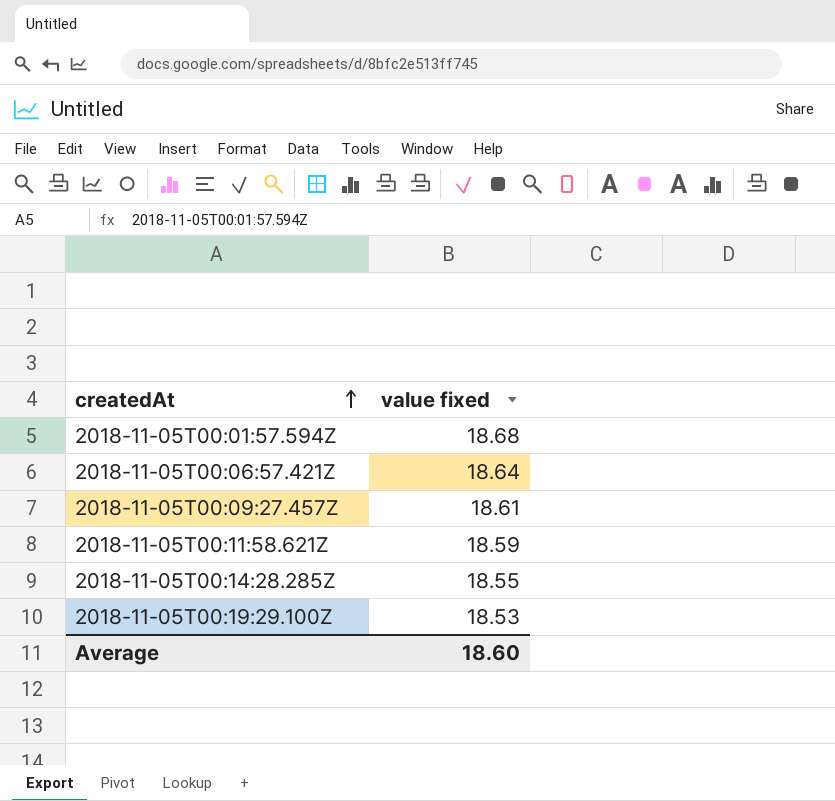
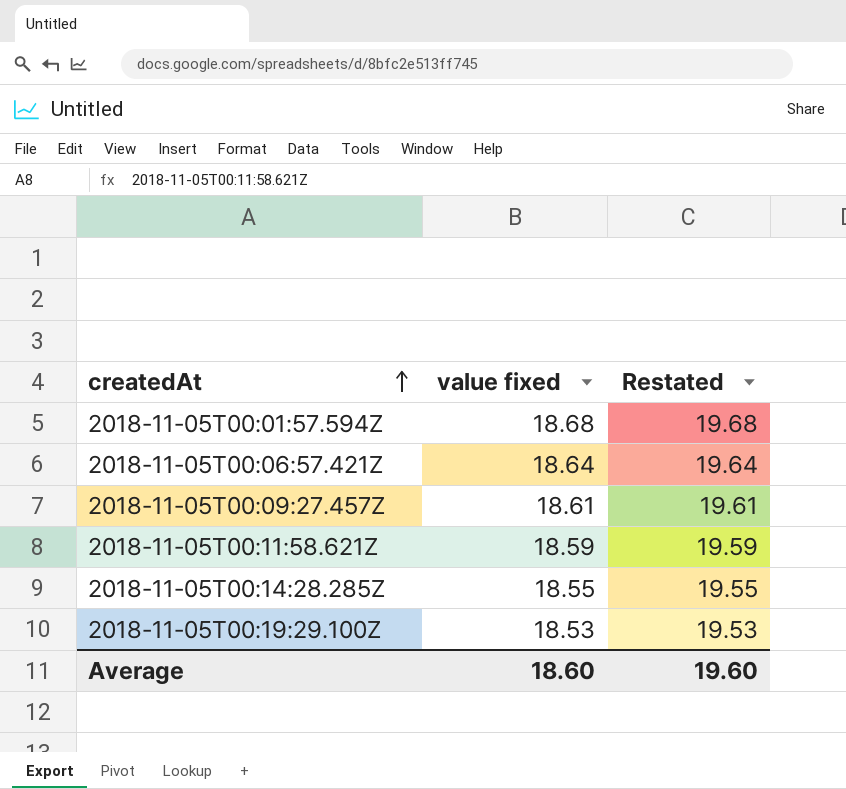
column Restated | formula: none -> [value fixed] + 1

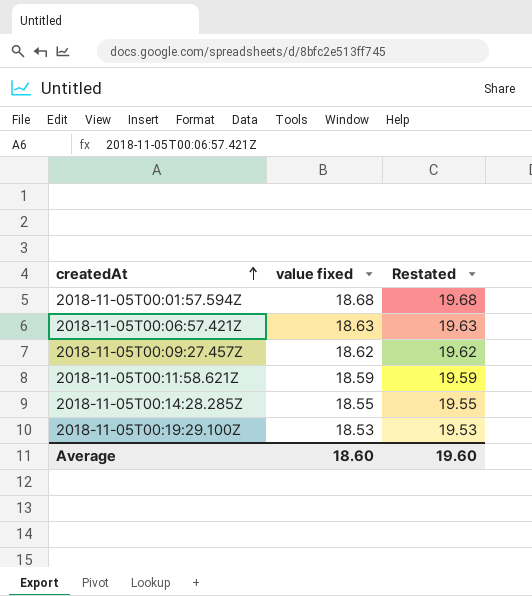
2018-11-05T00:06:57.421Z | value fixed: 18.64 -> 18.63
2018-11-05T00:06:57.421Z | Restated: 19.64 -> 19.63
2018-11-05T00:09:27.457Z | value fixed: 18.61 -> 18.62
2018-11-05T00:09:27.457Z | Restated: 19.61 -> 19.62

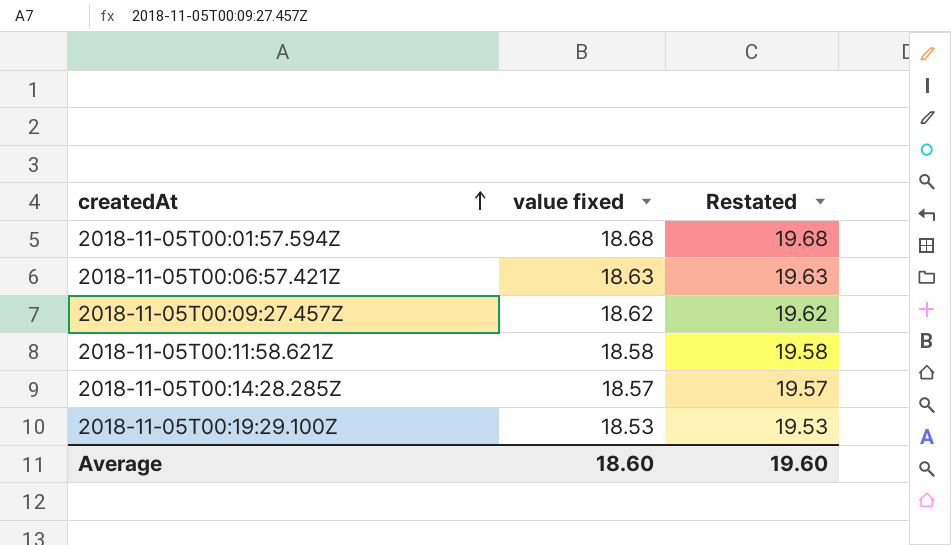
2018-11-05T00:11:58.621Z | value fixed: 18.59 -> 18.58
2018-11-05T00:11:58.621Z | Restated: 19.59 -> 19.58
2018-11-05T00:14:28.285Z | value fixed: 18.55 -> 18.57
2018-11-05T00:14:28.285Z | Restated: 19.55 -> 19.57

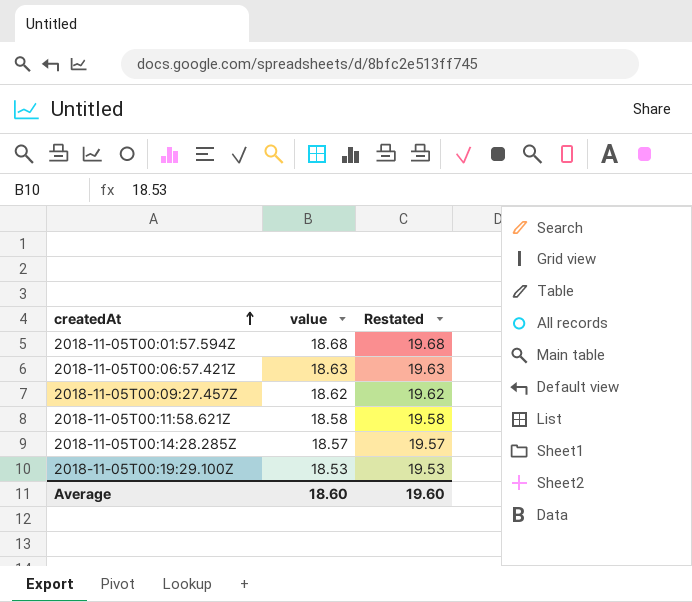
column name: value fixed -> value

